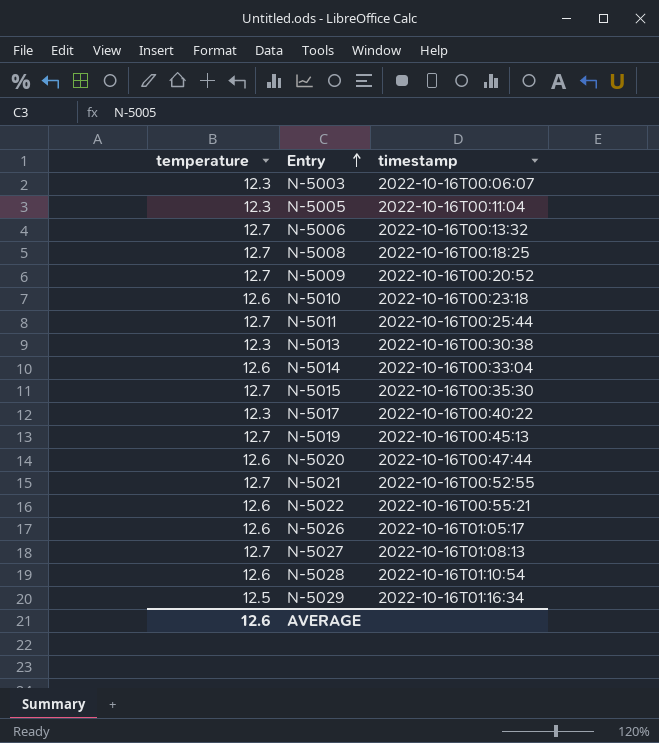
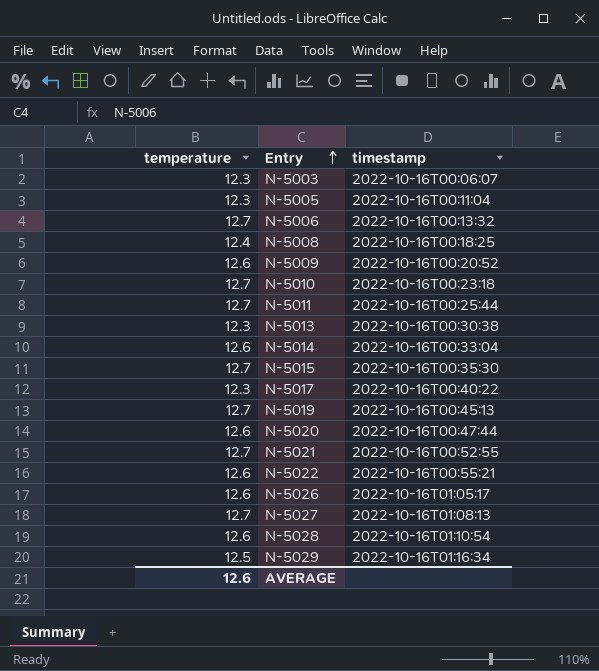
N-5008 | temperature: 12.7 -> 12.4
N-5009 | temperature: 12.7 -> 12.6
N-5010 | temperature: 12.6 -> 12.7

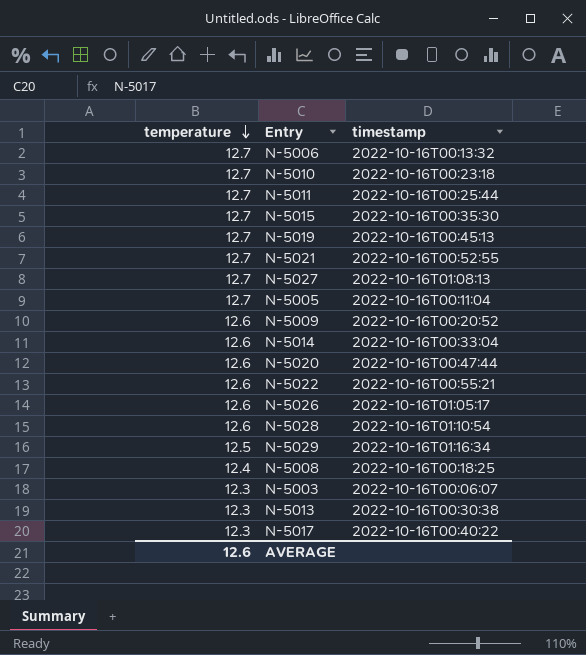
row order: Entry ascending -> temperature descending
N-5005 | temperature: 12.3 -> 12.7

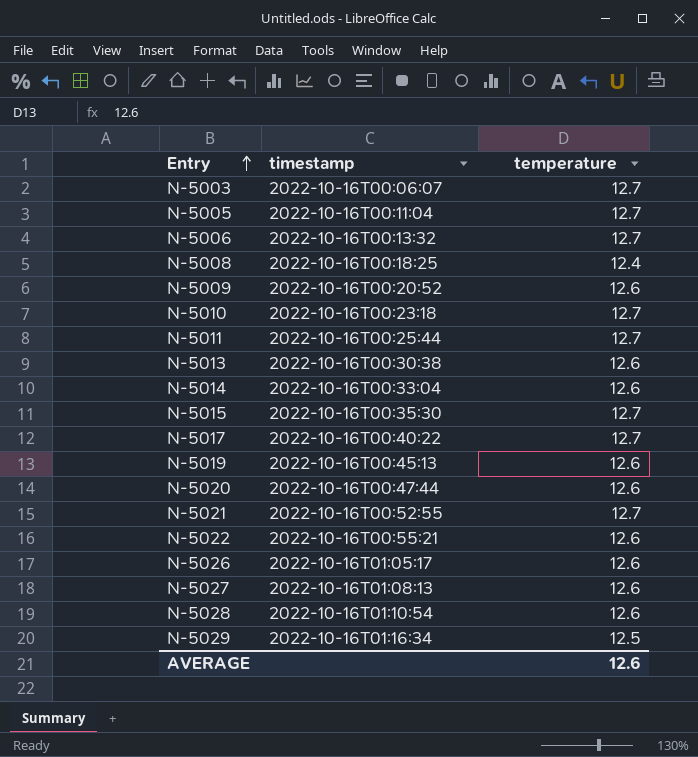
row order: temperature descending -> Entry ascending
column temperature | position: 1 -> 3
N-5003 | temperature: 12.3 -> 12.7
N-5013 | temperature: 12.3 -> 12.6
N-5017 | temperature: 12.3 -> 12.7
N-5019 | temperature: 12.7 -> 12.6
N-5027 | temperature: 12.7 -> 12.6

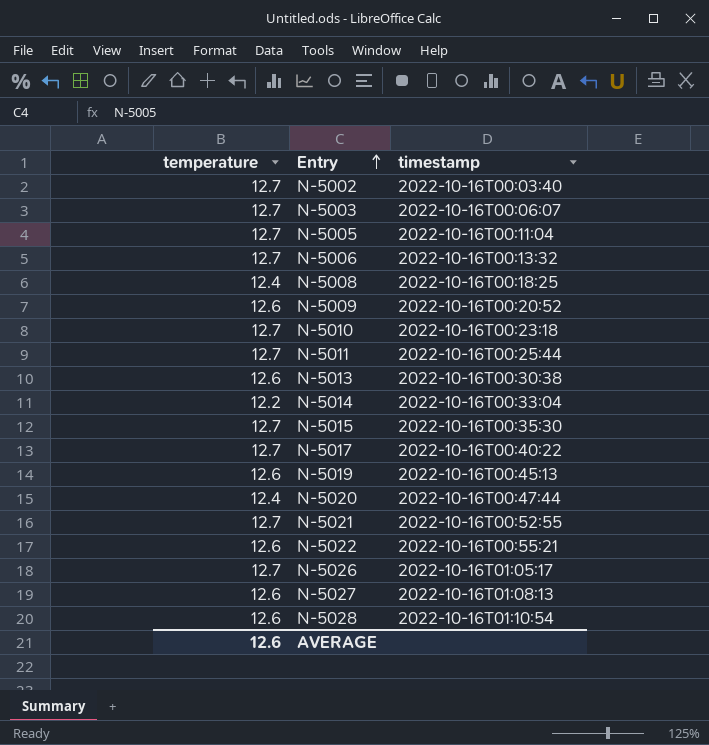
column temperature | position: 3 -> 1
row N-5029: 2022-10-16T01:16:34 | 12.5 -> none
row N-5002: none -> 12.7 | 2022-10-16T00:03:40
N-5014 | temperature: 12.6 -> 12.2
N-5020 | temperature: 12.6 -> 12.4
N-5026 | temperature: 12.6 -> 12.7

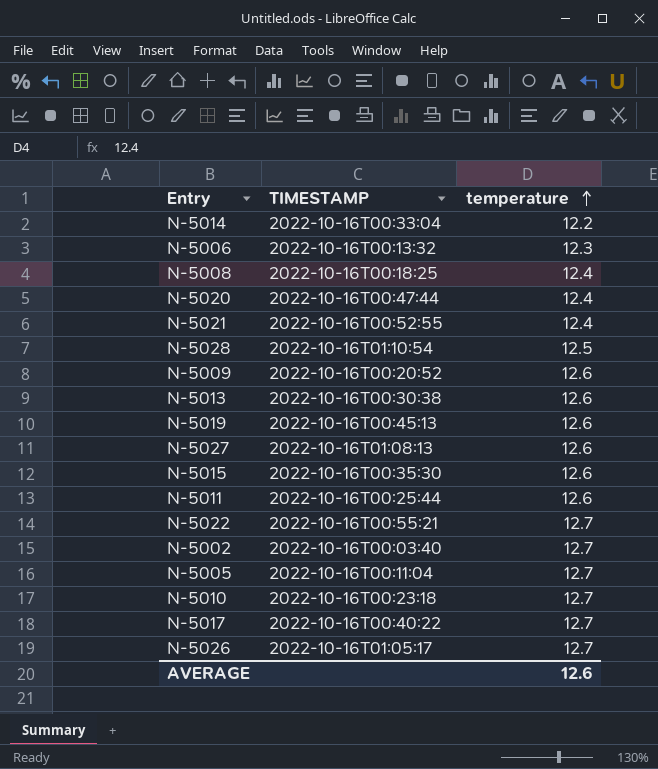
row order: Entry ascending -> temperature ascending
column name: timestamp -> TIMESTAMP
column temperature | position: 1 -> 3
row N-5003: 12.7 | 2022-10-16T00:06:07 -> none
N-5006 | temperature: 12.7 -> 12.3
N-5021 | temperature: 12.7 -> 12.4
N-5028 | temperature: 12.6 -> 12.5
N-5015 | temperature: 12.7 -> 12.6
N-5011 | temperature: 12.7 -> 12.6
N-5022 | temperature: 12.6 -> 12.7

